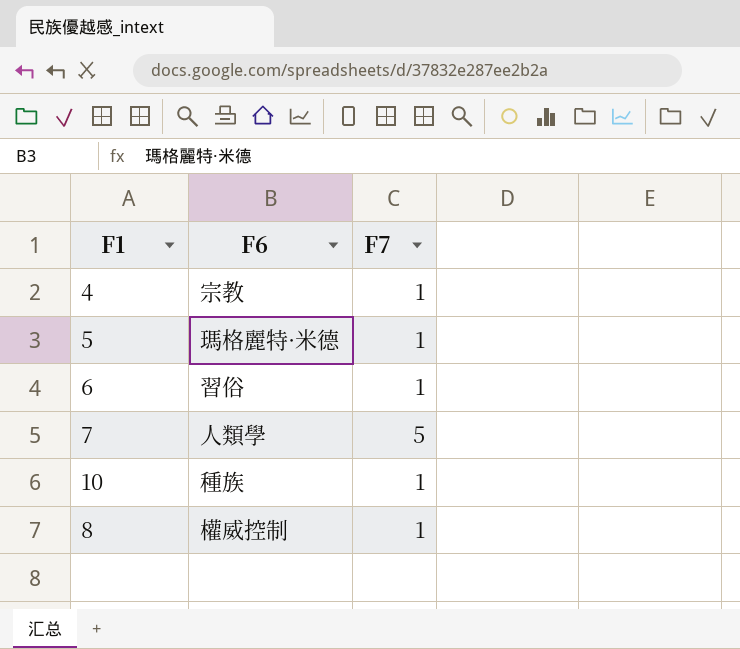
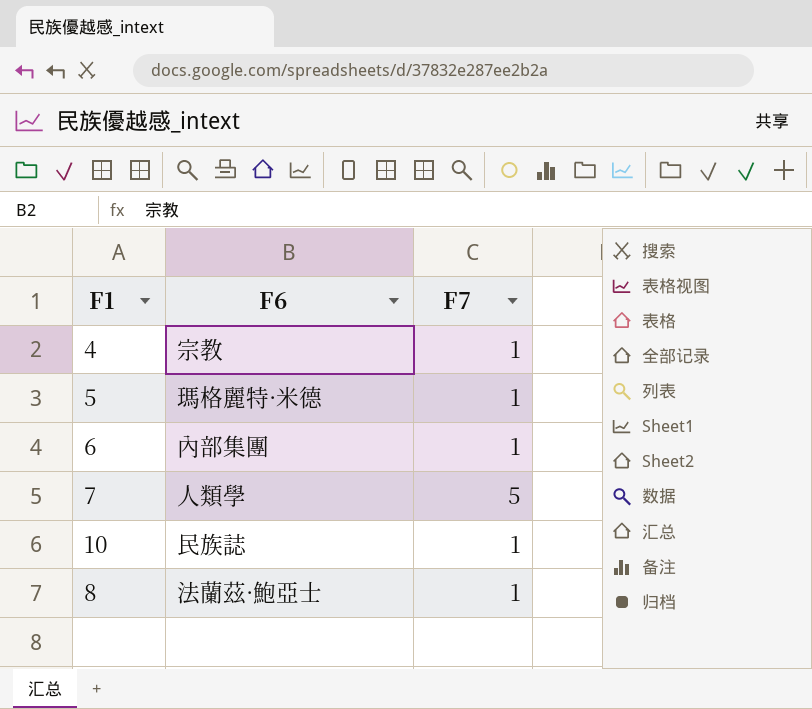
6 | F6: 習俗 -> 內部集團
10 | F6: 種族 -> 民族誌
8 | F6: 權威控制 -> 法蘭茲·鮑亞士

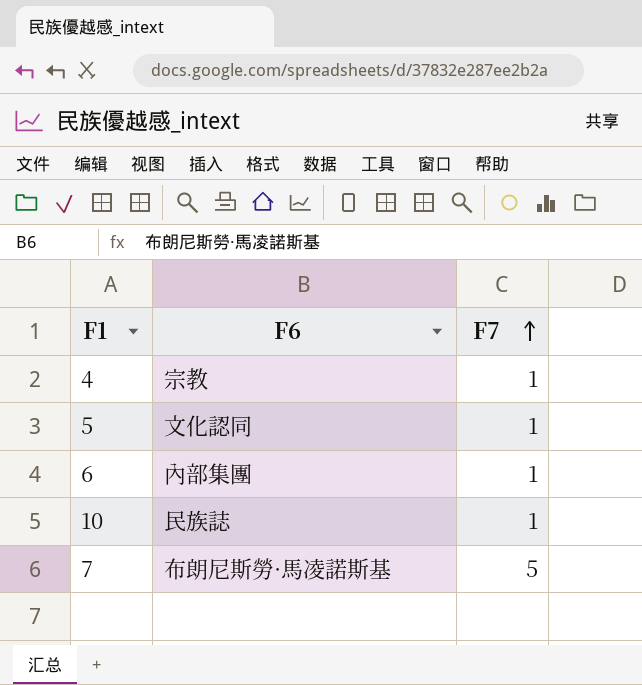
row order: none -> F7 ascending
row 8: 法蘭茲·鮑亞士 | 1 -> none
5 | F6: 瑪格麗特·米德 -> 文化認同
7 | F6: 人類學 -> 布朗尼斯勞·馬凌諾斯基

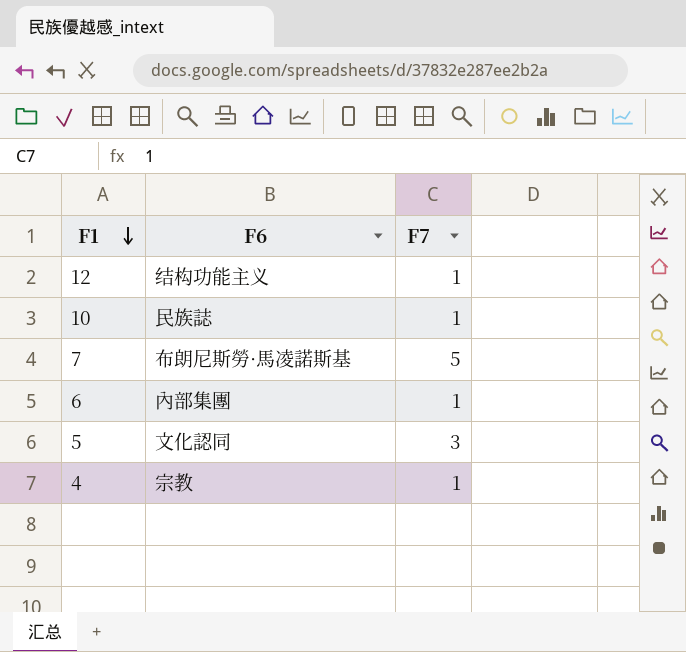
row order: F7 ascending -> F1 descending
row 12: none -> 结构功能主义 | 1
5 | F7: 1 -> 3

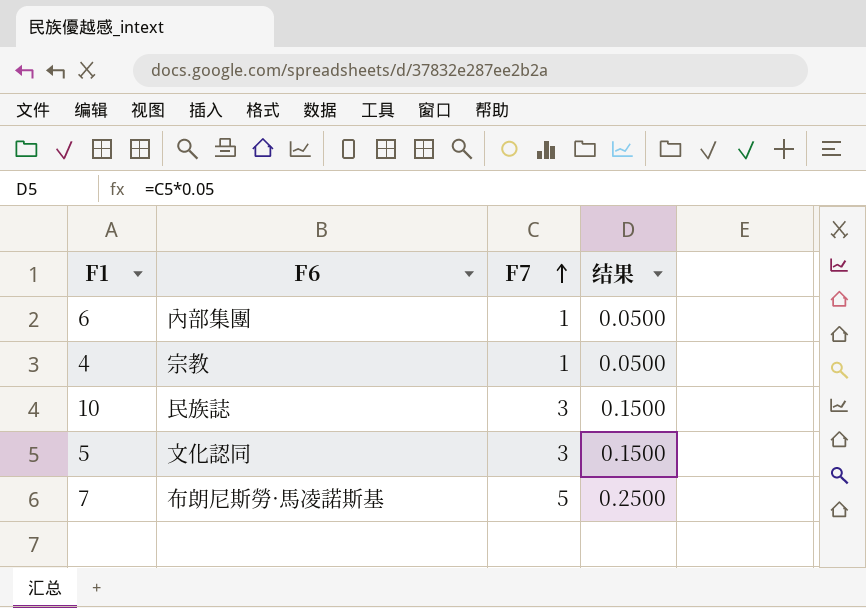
row order: F1 descending -> F7 ascending
column 结果 | formula: none -> [F7] * 0.05
row 12: 结构功能主义 | 1 -> none
10 | F7: 1 -> 3

